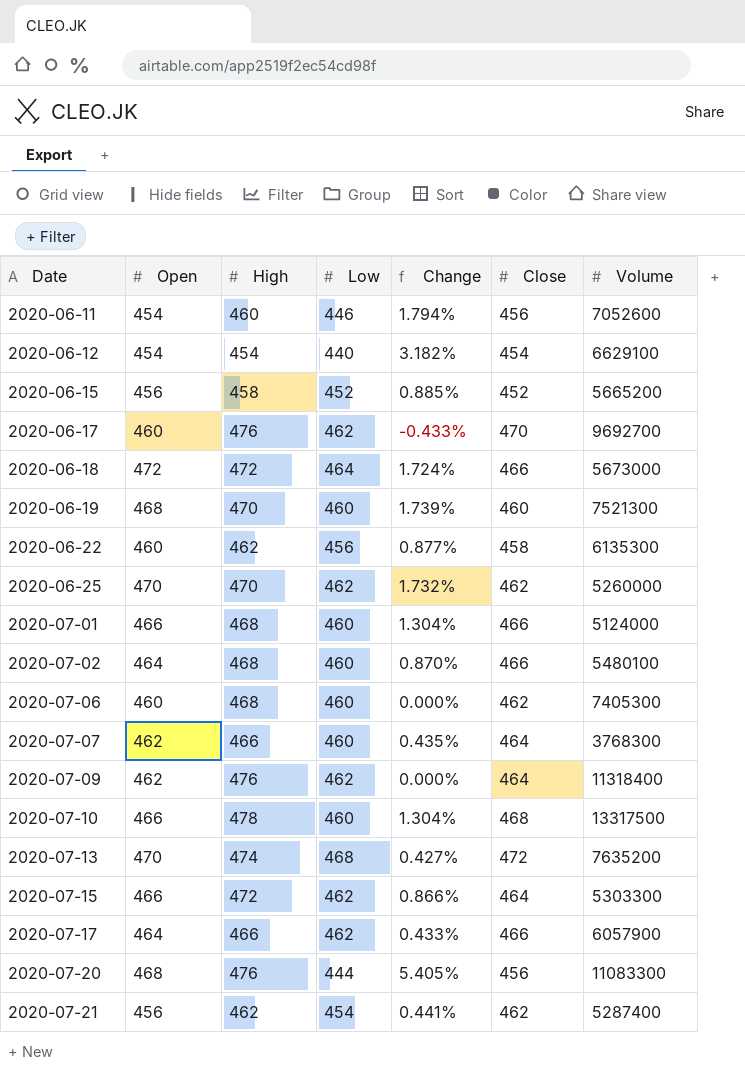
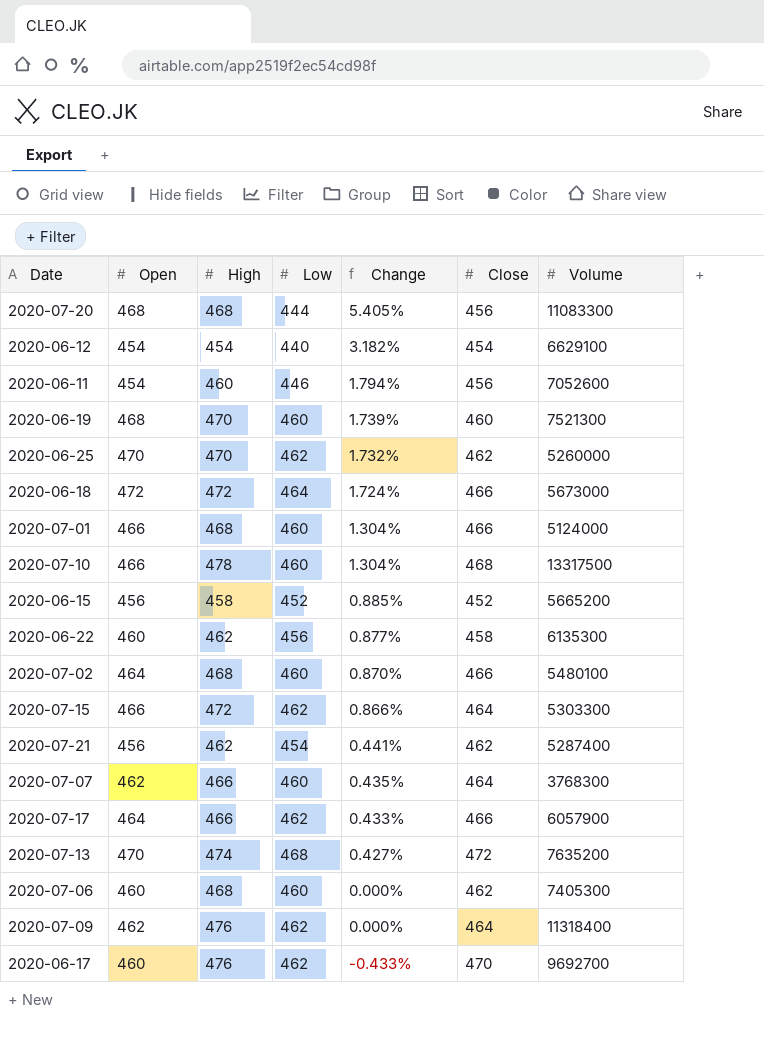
row order: Date ascending -> Change descending
2020-07-20 | High: 476 -> 468

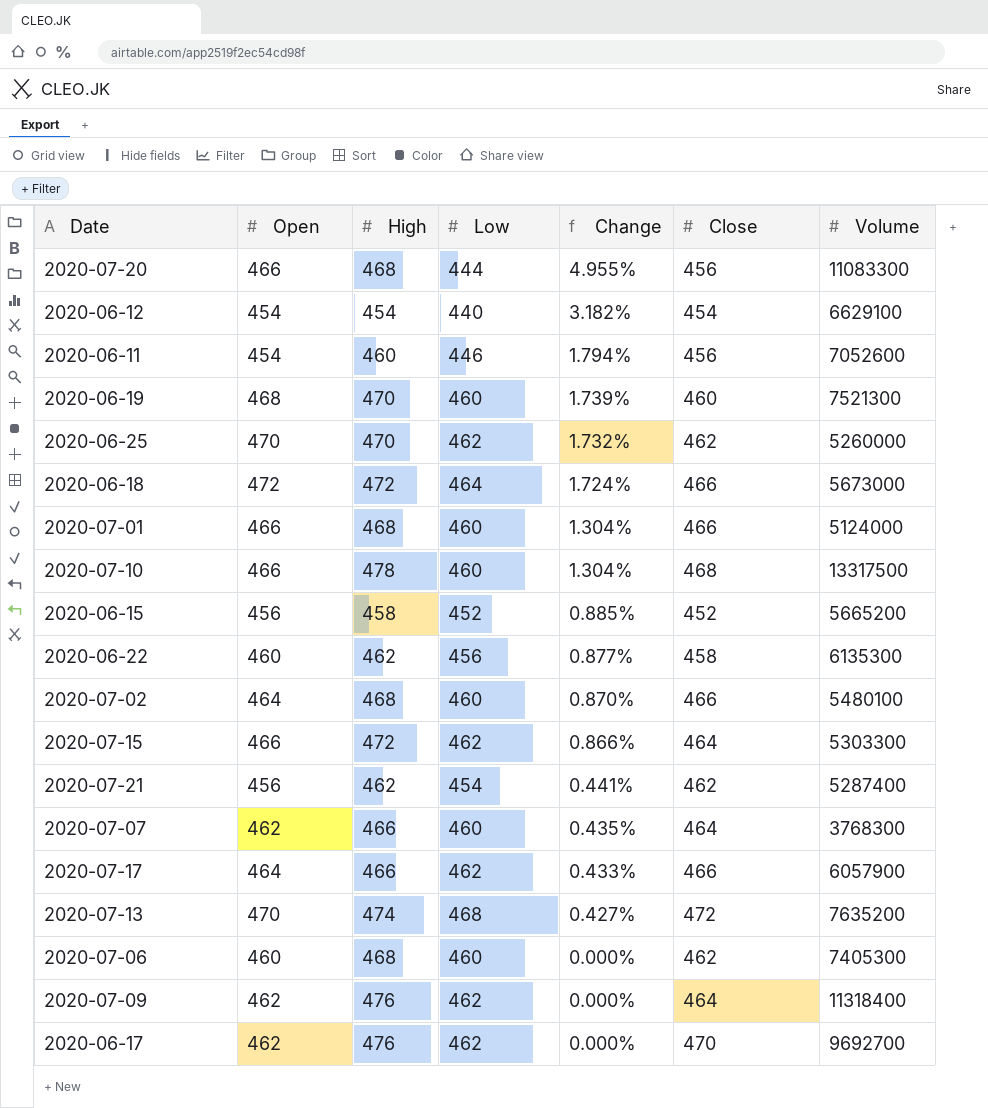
2020-07-20 | Open: 468 -> 466
2020-07-20 | Change: 5.405% -> 4.955%
2020-06-17 | Open: 460 -> 462
2020-06-17 | Change: -0.433% -> 0.000%

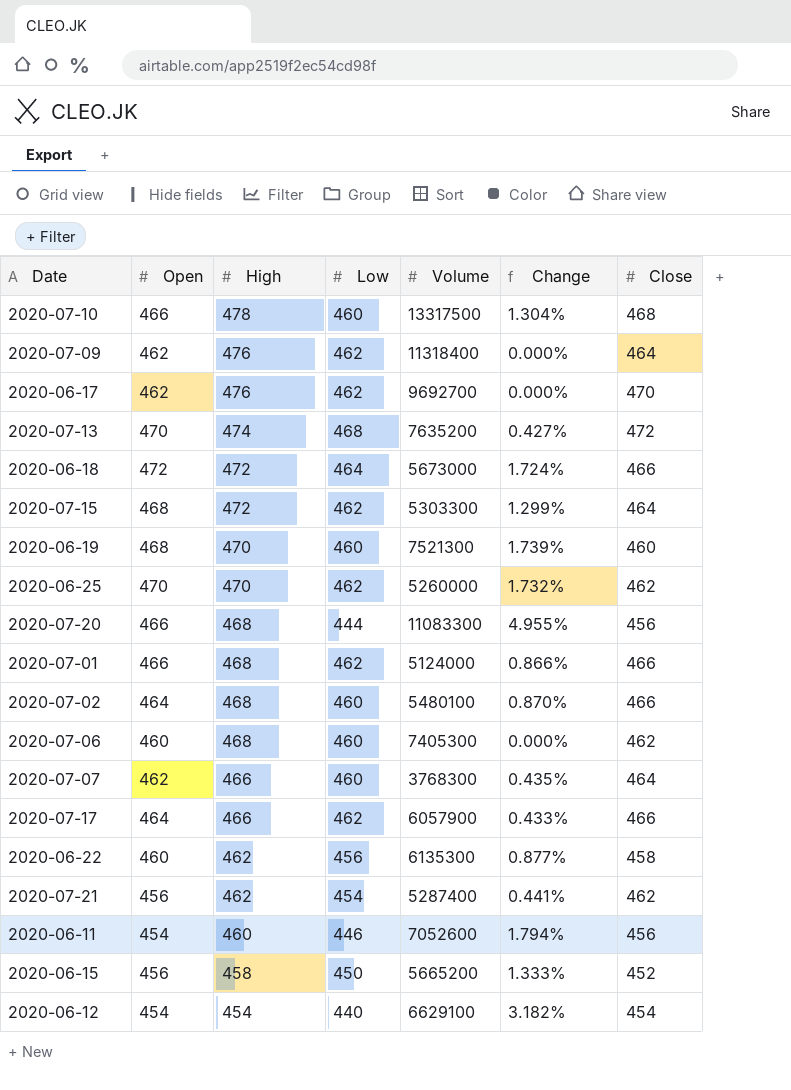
row order: Change descending -> High descending
column Volume | position: 7 -> 5
2020-07-15 | Open: 466 -> 468
2020-07-15 | Change: 0.866% -> 1.299%
2020-07-01 | Low: 460 -> 462
2020-07-01 | Change: 1.304% -> 0.866%
2020-06-15 | Low: 452 -> 450
2020-06-15 | Change: 0.885% -> 1.333%

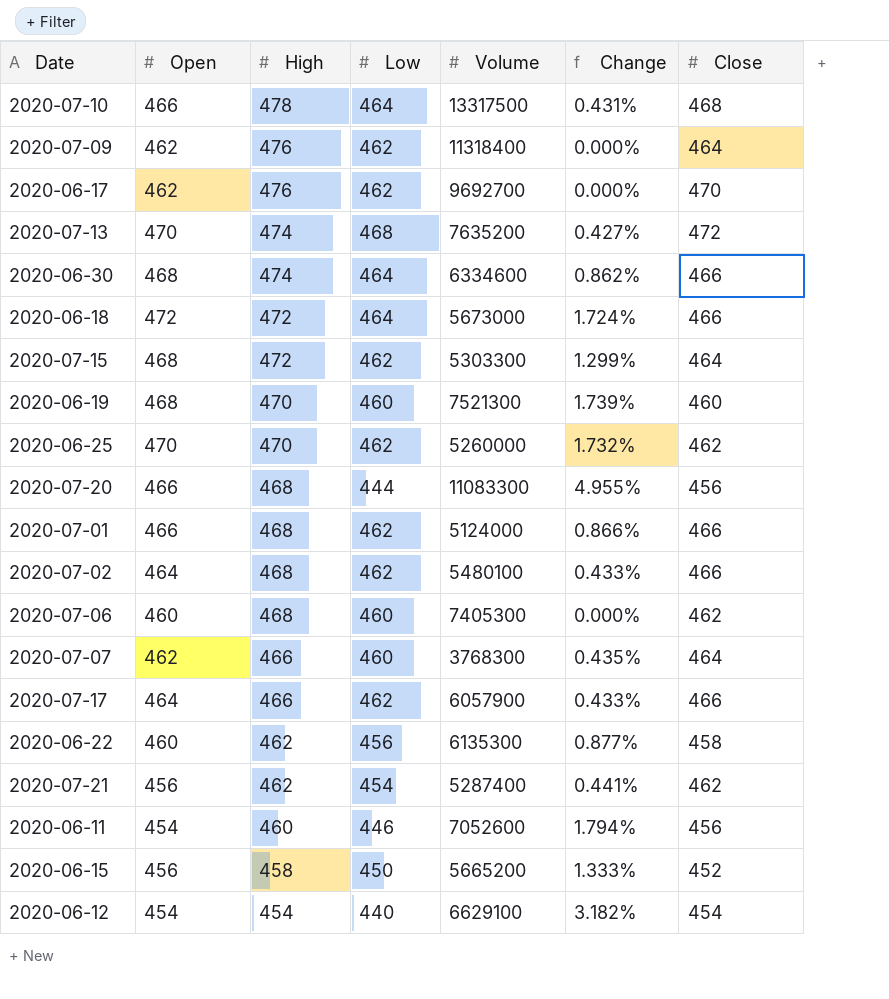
2020-07-10 | Low: 460 -> 464
2020-07-10 | Change: 1.304% -> 0.431%
row 2020-06-30: none -> 468 | 474 | 464 | 6334600 | 0.862% | 466
2020-07-02 | Low: 460 -> 462
2020-07-02 | Change: 0.870% -> 0.433%

